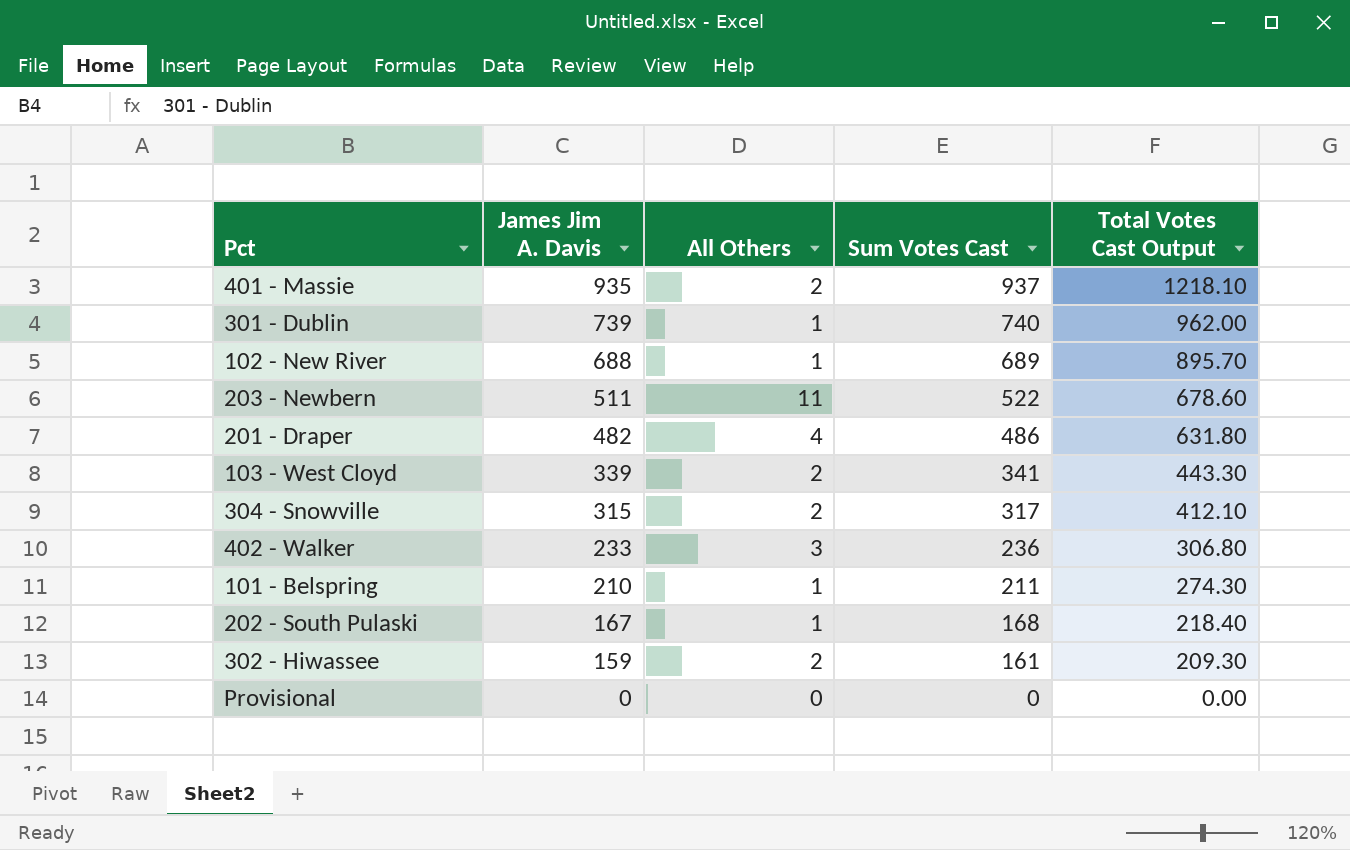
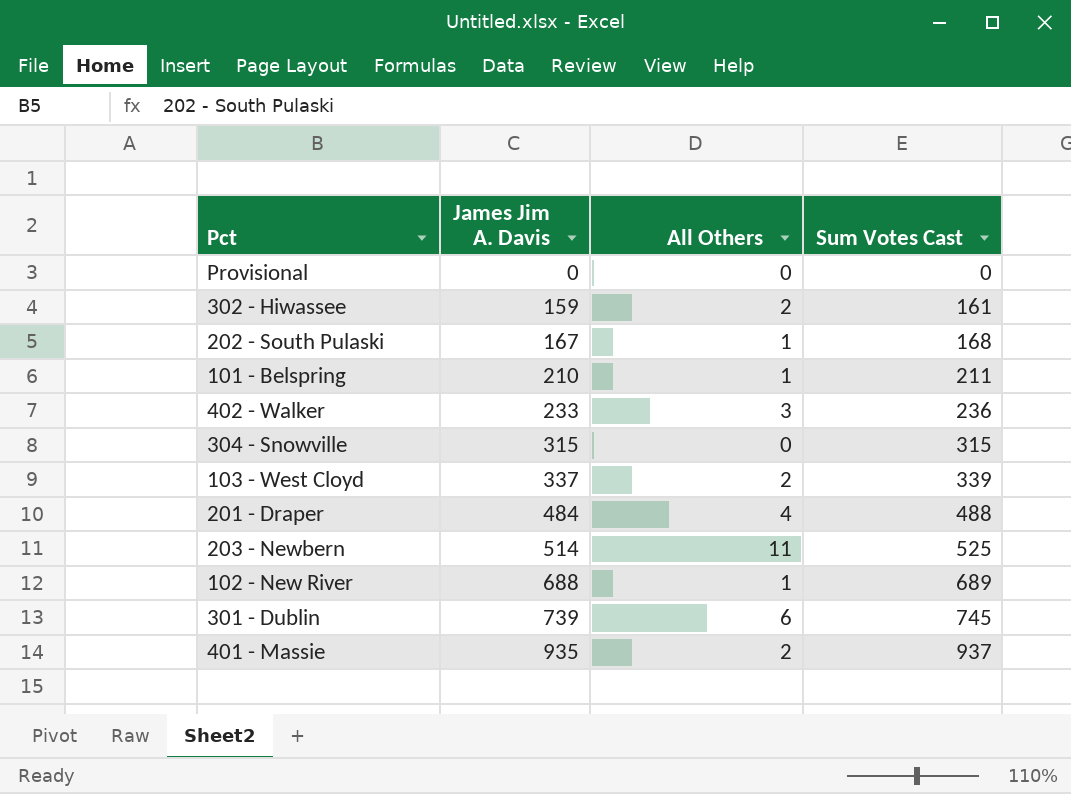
row order: James Jim A. Davis descending -> James Jim A. Davis ascending
column Total Votes Cast Output | formula: [Sum Votes Cast] * 1.3 -> none
304 - Snowville | All Others: 2 -> 0
304 - Snowville | Sum Votes Cast: 317 -> 315
103 - West Cloyd | James Jim A. Davis: 339 -> 337
103 - West Cloyd | Sum Votes Cast: 341 -> 339
201 - Draper | James Jim A. Davis: 482 -> 484
201 - Draper | Sum Votes Cast: 486 -> 488
203 - Newbern | James Jim A. Davis: 511 -> 514
203 - Newbern | Sum Votes Cast: 522 -> 525
301 - Dublin | All Others: 1 -> 6
301 - Dublin | Sum Votes Cast: 740 -> 745

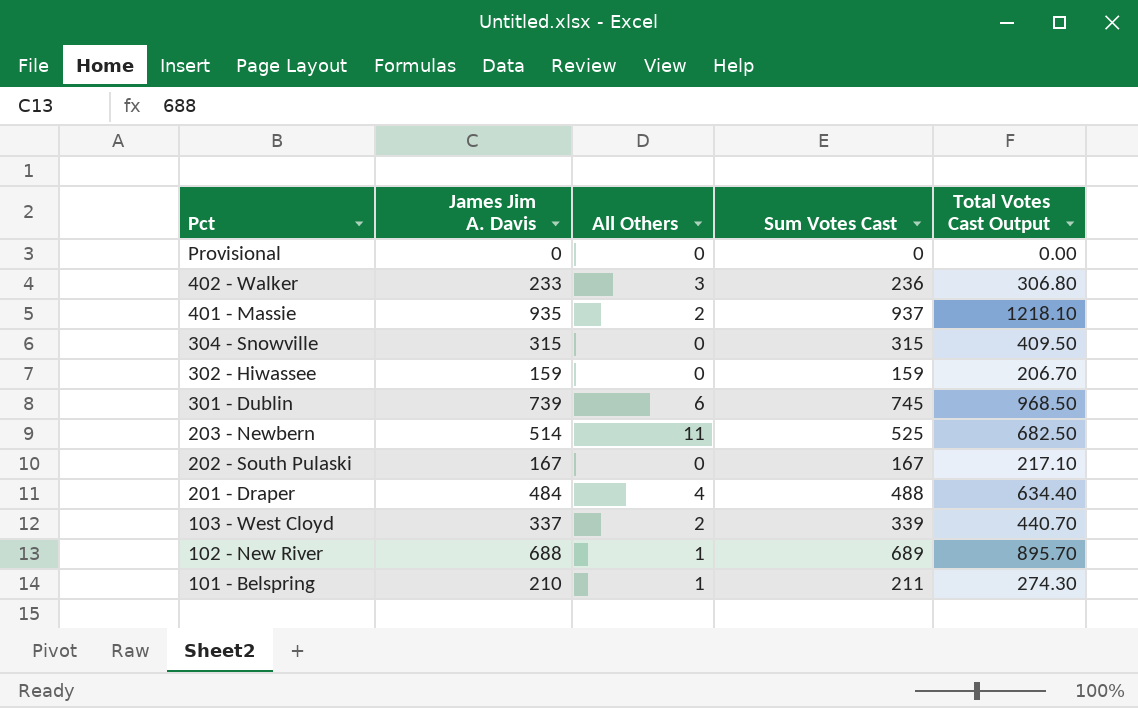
row order: James Jim A. Davis ascending -> Pct descending
column Total Votes Cast Output | formula: none -> [Sum Votes Cast] * 1.3
302 - Hiwassee | All Others: 2 -> 0
302 - Hiwassee | Sum Votes Cast: 161 -> 159
202 - South Pulaski | All Others: 1 -> 0
202 - South Pulaski | Sum Votes Cast: 168 -> 167

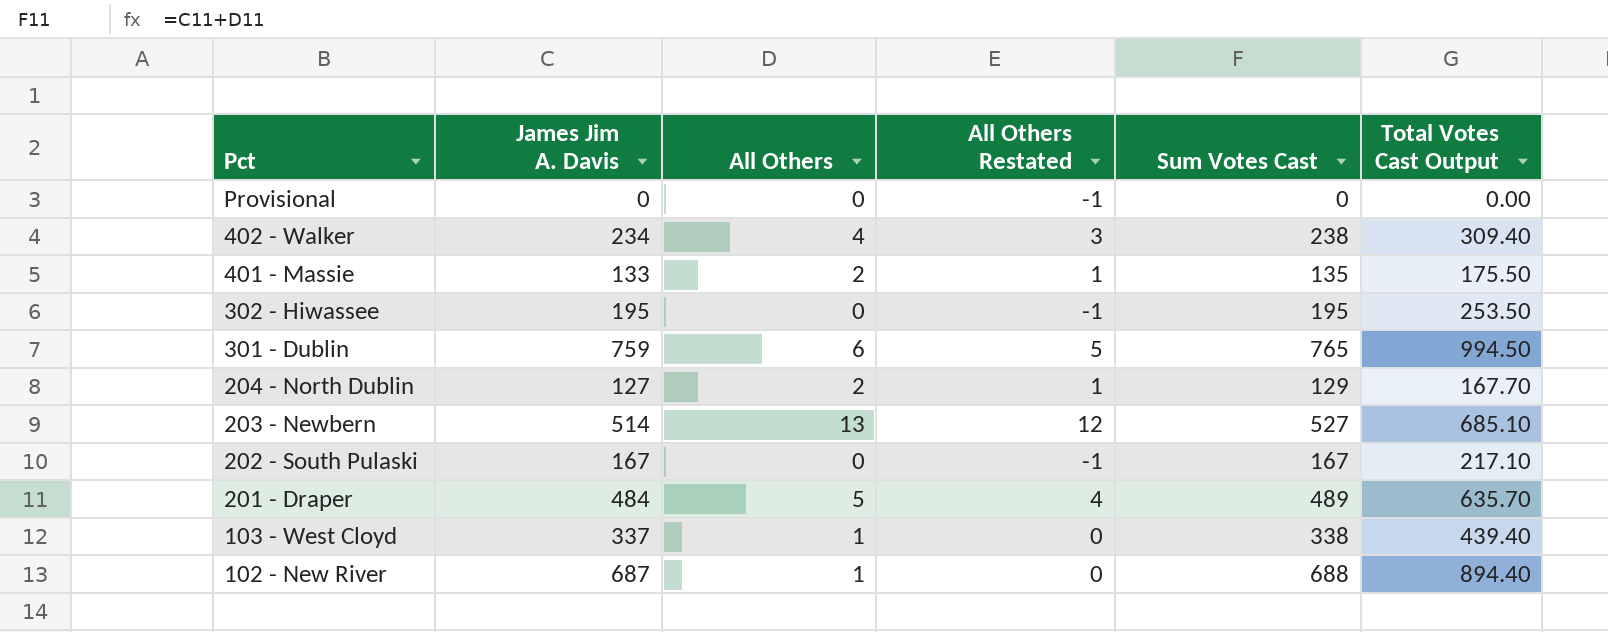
column All Others Restated | formula: none -> [All Others] - 1
row 304 - Snowville: 315 | 0 | 315 | 409.50 -> none
row 101 - Belspring: 210 | 1 | 211 | 274.30 -> none
402 - Walker | James Jim A. Davis: 233 -> 234
402 - Walker | All Others: 3 -> 4
402 - Walker | Sum Votes Cast: 236 -> 238
402 - Walker | Total Votes Cast Output: 306.80 -> 309.40
401 - Massie | James Jim A. Davis: 935 -> 133
401 - Massie | Sum Votes Cast: 937 -> 135
401 - Massie | Total Votes Cast Output: 1218.10 -> 175.50
302 - Hiwassee | James Jim A. Davis: 159 -> 195
302 - Hiwassee | Sum Votes Cast: 159 -> 195
302 - Hiwassee | Total Votes Cast Output: 206.70 -> 253.50
301 - Dublin | James Jim A. Davis: 739 -> 759
301 - Dublin | Sum Votes Cast: 745 -> 765
301 - Dublin | Total Votes Cast Output: 968.50 -> 994.50
row 204 - North Dublin: none -> 127 | 2 | 1 | 129 | 167.70
203 - Newbern | All Others: 11 -> 13
203 - Newbern | Sum Votes Cast: 525 -> 527
203 - Newbern | Total Votes Cast Output: 682.50 -> 685.10
201 - Draper | All Others: 4 -> 5
201 - Draper | Sum Votes Cast: 488 -> 489
201 - Draper | Total Votes Cast Output: 634.40 -> 635.70
103 - West Cloyd | All Others: 2 -> 1
103 - West Cloyd | Sum Votes Cast: 339 -> 338
103 - West Cloyd | Total Votes Cast Output: 440.70 -> 439.40
102 - New River | James Jim A. Davis: 688 -> 687
102 - New River | Sum Votes Cast: 689 -> 688
102 - New River | Total Votes Cast Output: 895.70 -> 894.40

